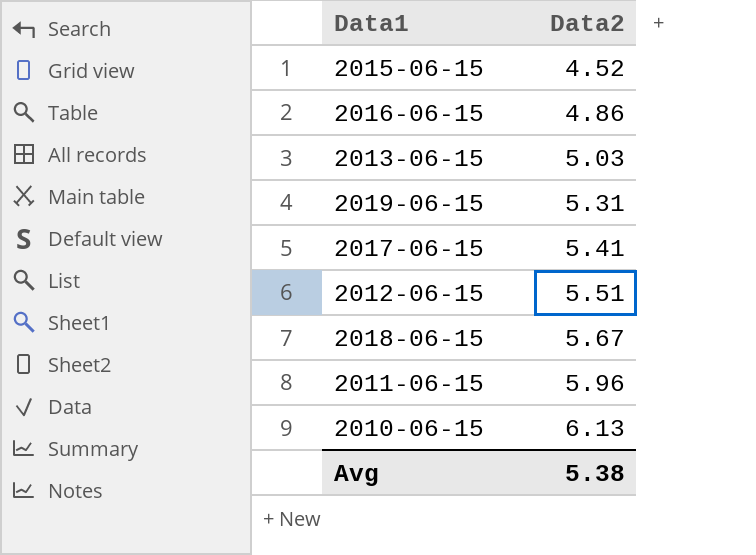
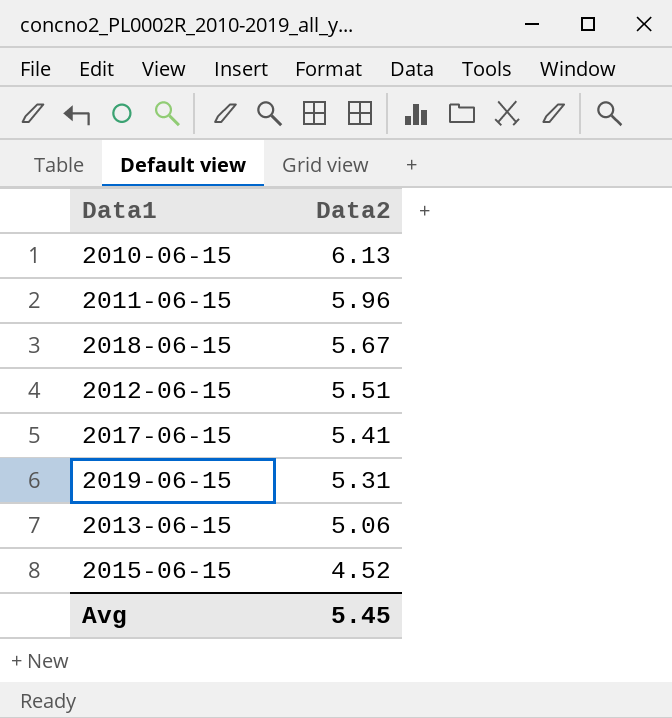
row order: Data2 ascending -> Data2 descending
row 2016-06-15: 4.86 -> none
2013-06-15 | Data2: 5.03 -> 5.06
Avg | Data2: 5.38 -> 5.45

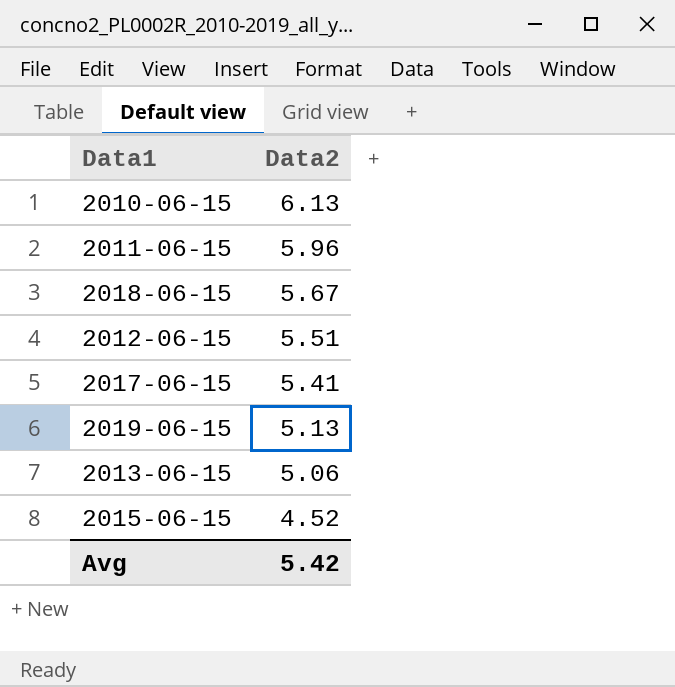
2019-06-15 | Data2: 5.31 -> 5.13
Avg | Data2: 5.45 -> 5.42

